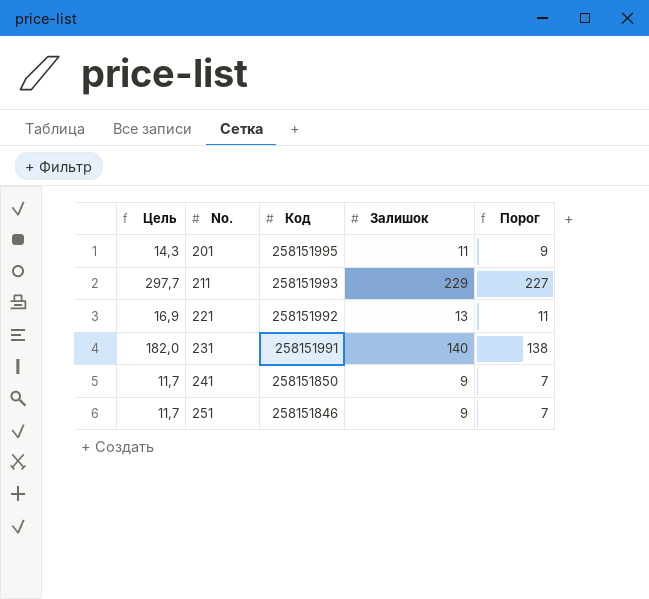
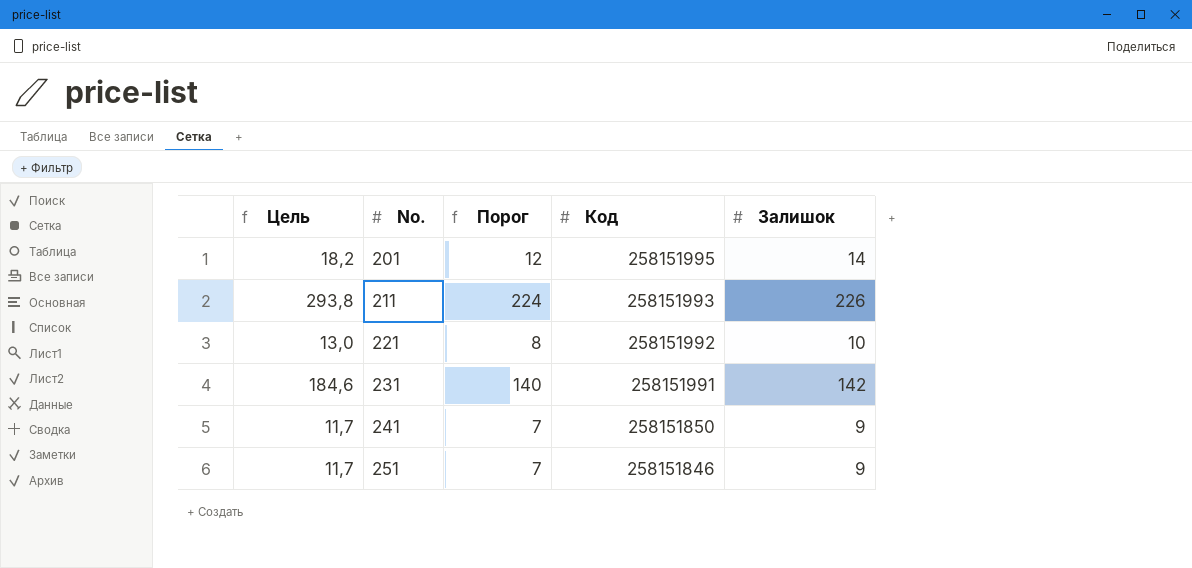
column Порог | position: 5 -> 3
201 | Цель: 14,3 -> 18,2
201 | Порог: 9 -> 12
201 | Залишок: 11 -> 14
211 | Цель: 297,7 -> 293,8
211 | Порог: 227 -> 224
211 | Залишок: 229 -> 226
221 | Цель: 16,9 -> 13,0
221 | Порог: 11 -> 8
221 | Залишок: 13 -> 10
231 | Цель: 182,0 -> 184,6
231 | Порог: 138 -> 140
231 | Залишок: 140 -> 142

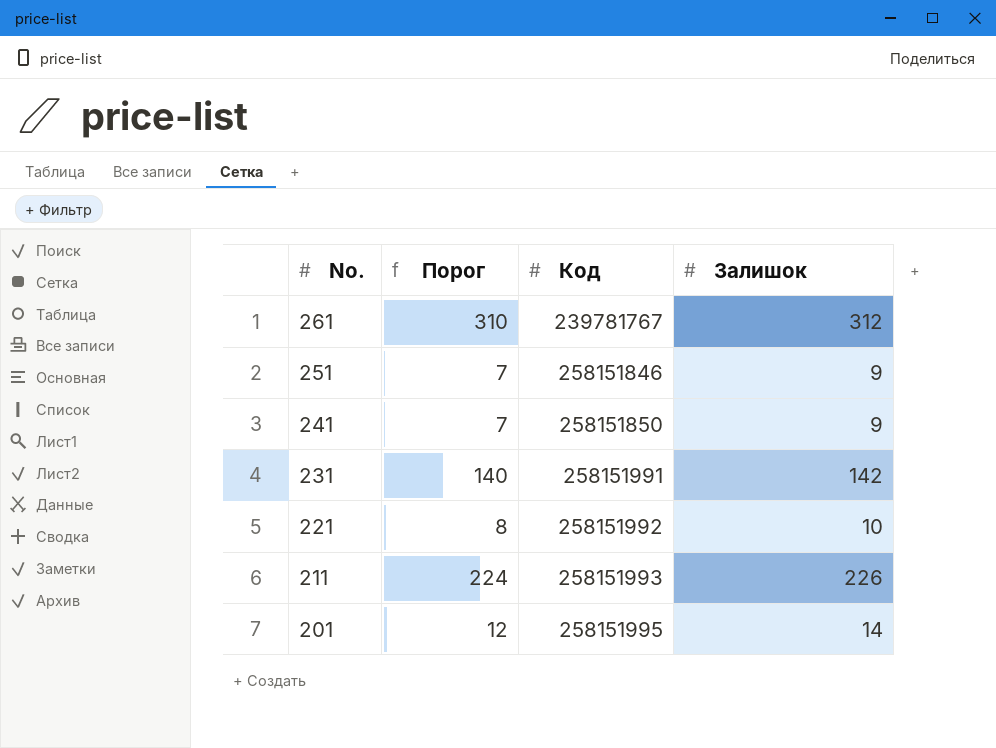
row order: No. ascending -> No. descending
column Цель | formula: [Залишок] * 1,3 -> none
row 261: none -> 310 | 239781767 | 312

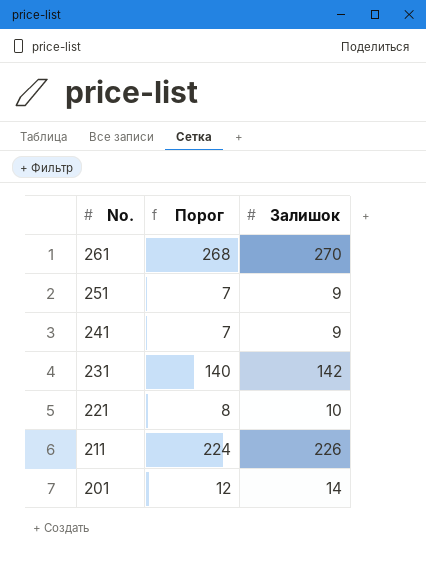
column Код | position: 3 -> none
261 | Порог: 310 -> 268
261 | Залишок: 312 -> 270

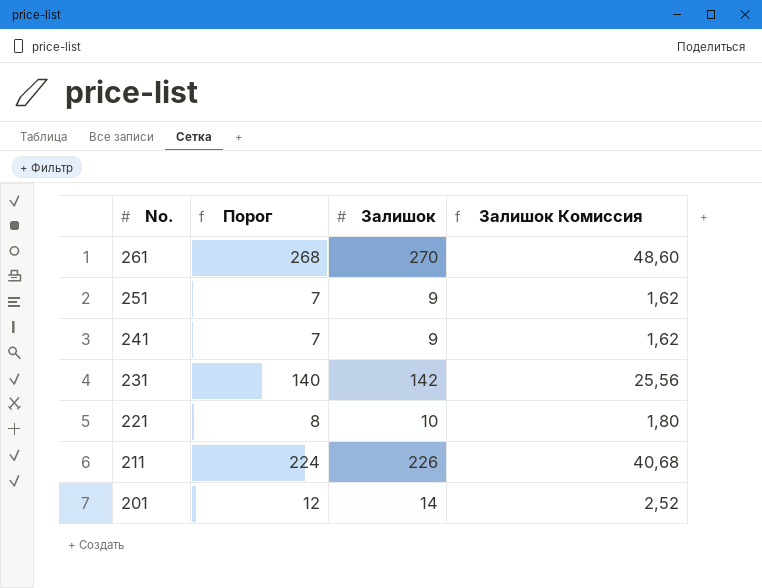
column Залишок Комиссия | formula: none -> [Залишок] * 0,18

